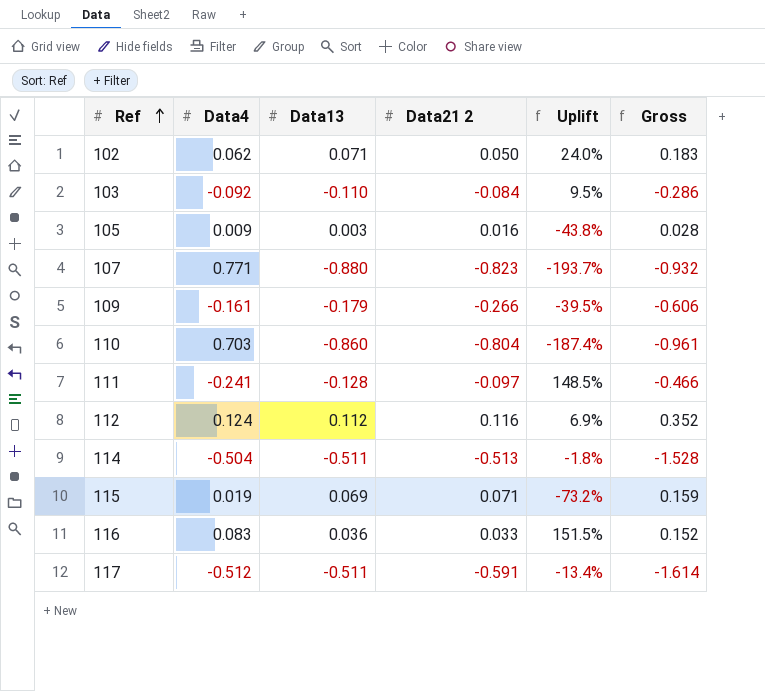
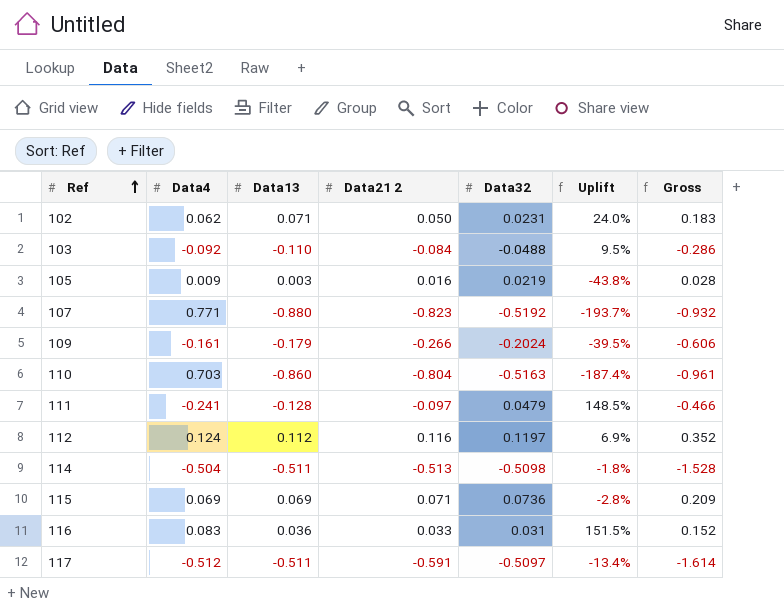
column Data32 | position: none -> 5
115 | Data4: 0.019 -> 0.069
115 | Uplift: -73.2% -> -2.8%
115 | Gross: 0.159 -> 0.209

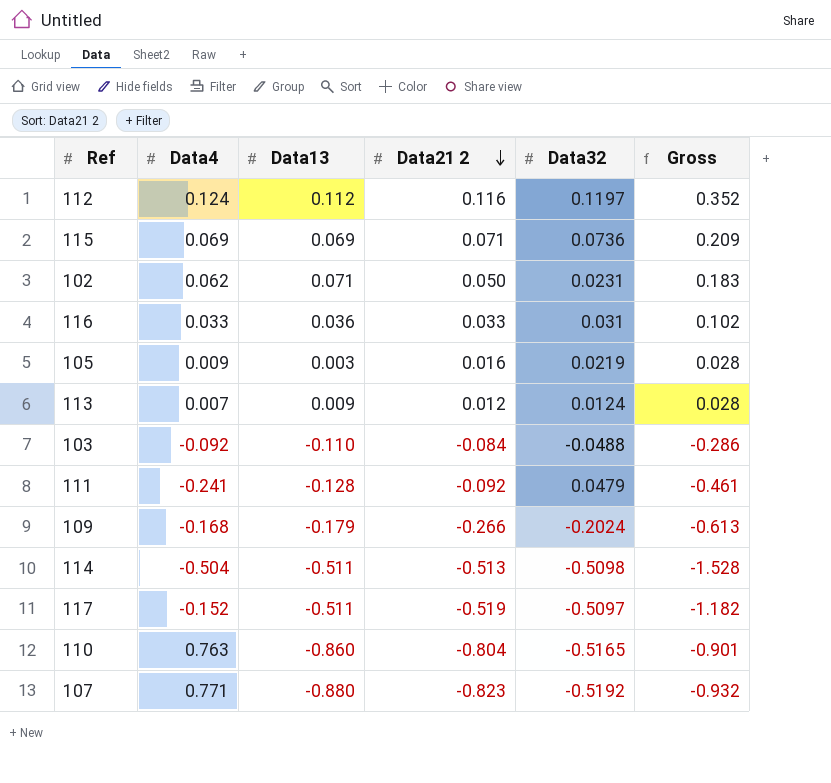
row order: Ref ascending -> Data21 2 descending
column Uplift | formula: ([Data4] - [Data21 2]) / [Data21 2] -> none
116 | Data4: 0.083 -> 0.033
116 | Gross: 0.152 -> 0.102
row 113: none -> 0.007 | 0.009 | 0.012 | 0.0124 | 0.028
111 | Data21 2: -0.097 -> -0.092
111 | Gross: -0.466 -> -0.461
109 | Data4: -0.161 -> -0.168
109 | Gross: -0.606 -> -0.613
117 | Data4: -0.512 -> -0.152
117 | Data21 2: -0.591 -> -0.519
117 | Gross: -1.614 -> -1.182
110 | Data4: 0.703 -> 0.763
110 | Data32: -0.5163 -> -0.5165
110 | Gross: -0.961 -> -0.901

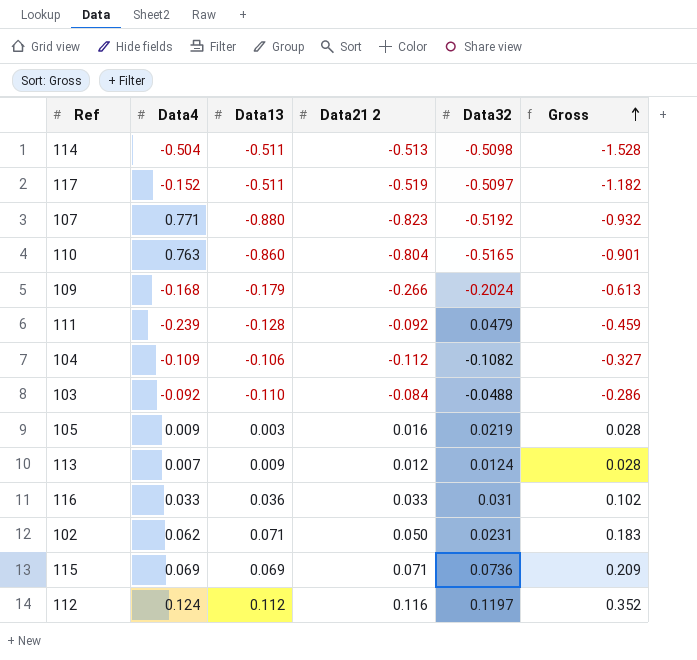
row order: Data21 2 descending -> Gross ascending
111 | Data4: -0.241 -> -0.239
111 | Gross: -0.461 -> -0.459
row 104: none -> -0.109 | -0.106 | -0.112 | -0.1082 | -0.327

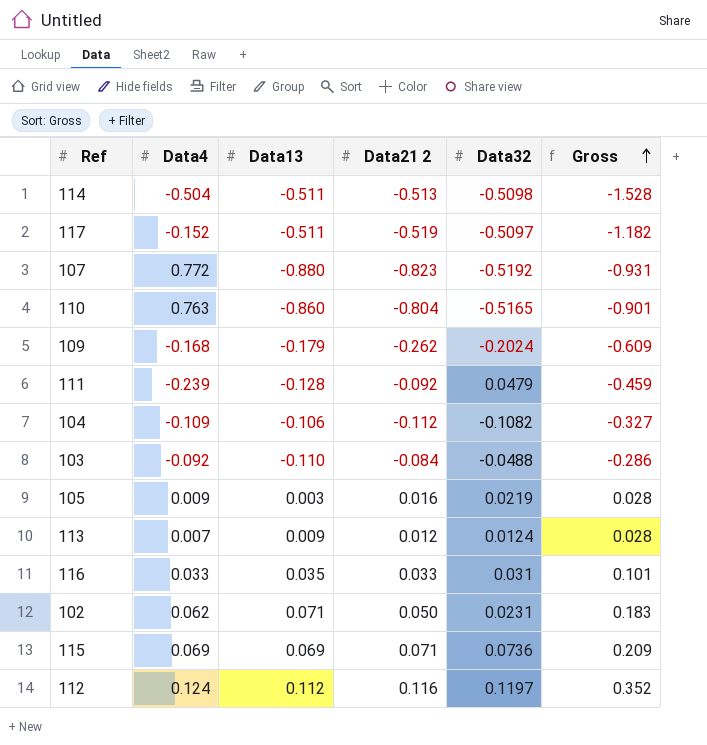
107 | Data4: 0.771 -> 0.772
107 | Gross: -0.932 -> -0.931
109 | Data21 2: -0.266 -> -0.262
109 | Gross: -0.613 -> -0.609
116 | Data13: 0.036 -> 0.035
116 | Gross: 0.102 -> 0.101

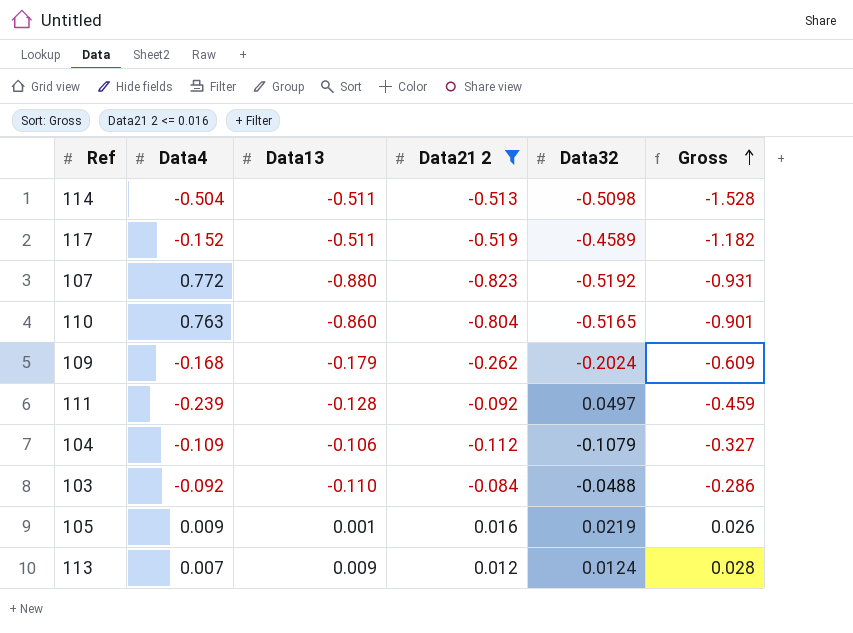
filter: none -> Data21 2 <= 0.016
117 | Data32: -0.5097 -> -0.4589
111 | Data32: 0.0479 -> 0.0497
104 | Data32: -0.1082 -> -0.1079
105 | Data13: 0.003 -> 0.001
105 | Gross: 0.028 -> 0.026

